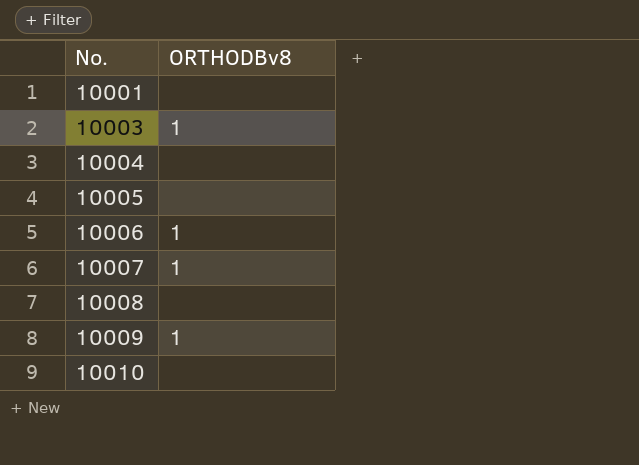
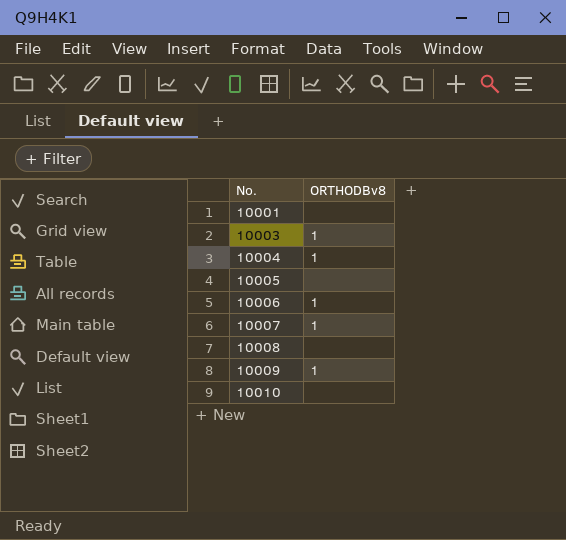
10004 | ORTHODBv8: none -> 1

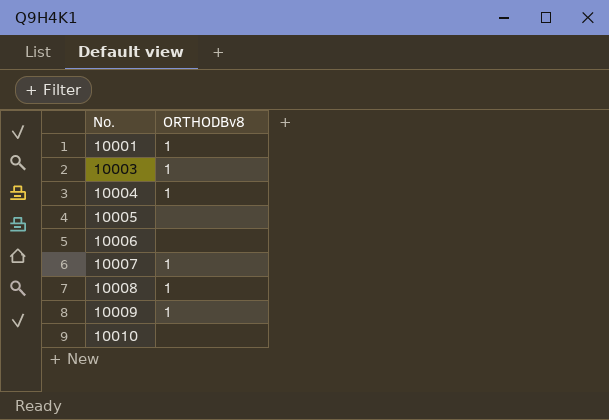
10001 | ORTHODBv8: none -> 1
10006 | ORTHODBv8: 1 -> none
10008 | ORTHODBv8: none -> 1

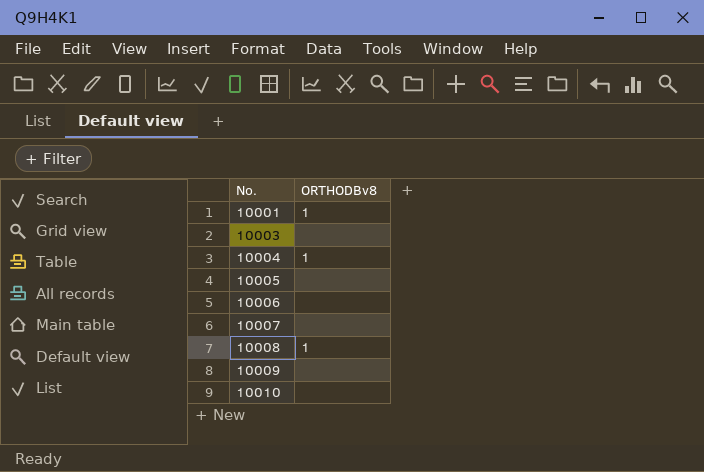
10003 | ORTHODBv8: 1 -> none
10007 | ORTHODBv8: 1 -> none
10009 | ORTHODBv8: 1 -> none

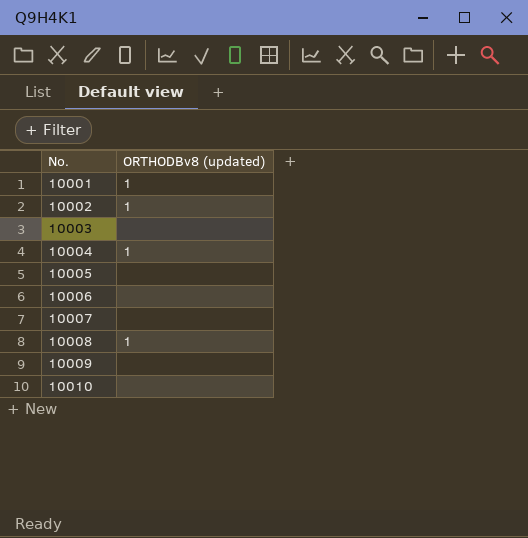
column name: ORTHODBv8 -> ORTHODBv8 (updated)
row 10002: none -> 1

